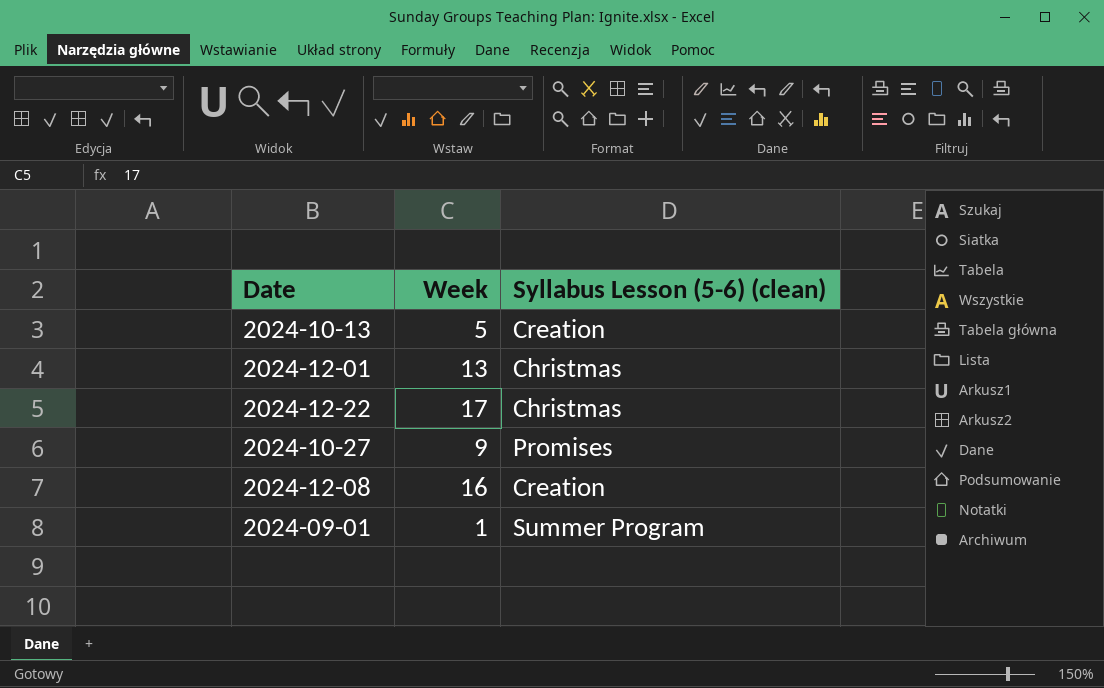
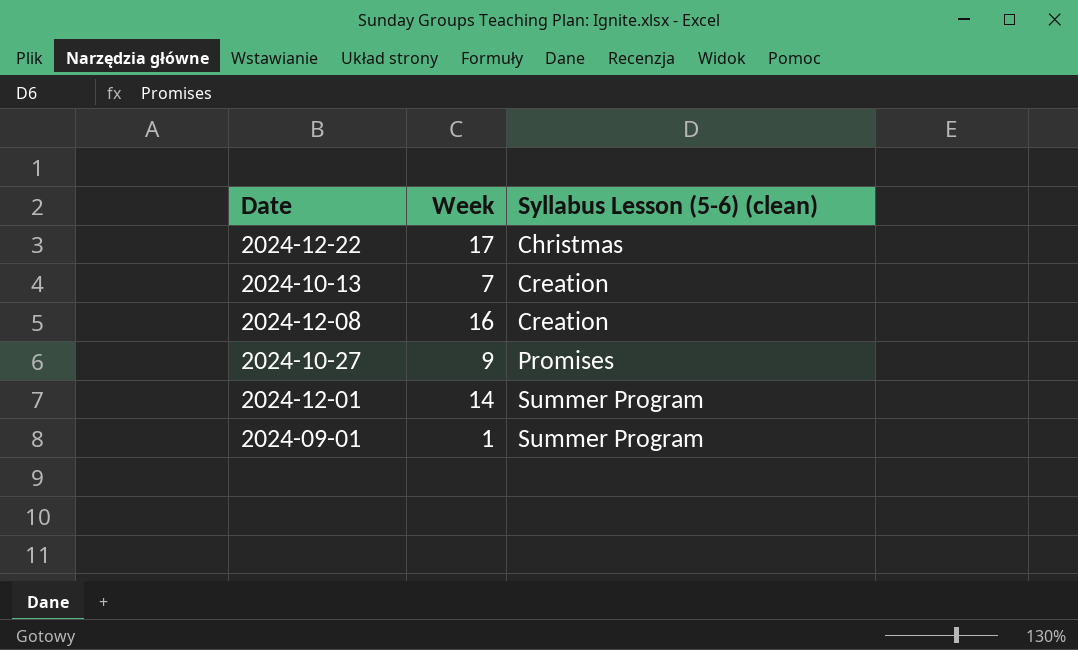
row order: none -> Syllabus Lesson (5-6) (clean) ascending
2024-10-13 | Week: 5 -> 7
2024-12-01 | Week: 13 -> 14
2024-12-01 | Syllabus Lesson (5-6) (clean): Christmas -> Summer Program

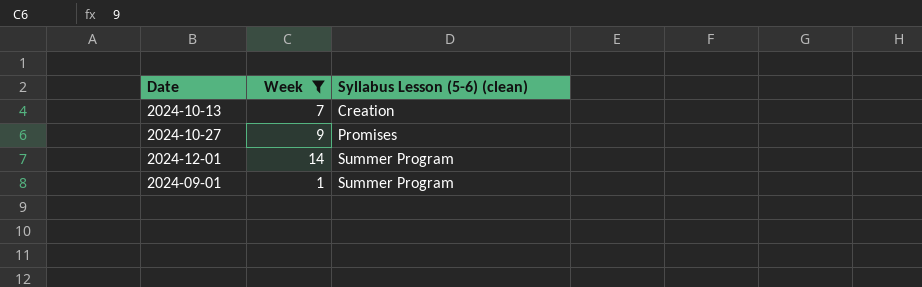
filter: none -> Week <= 14

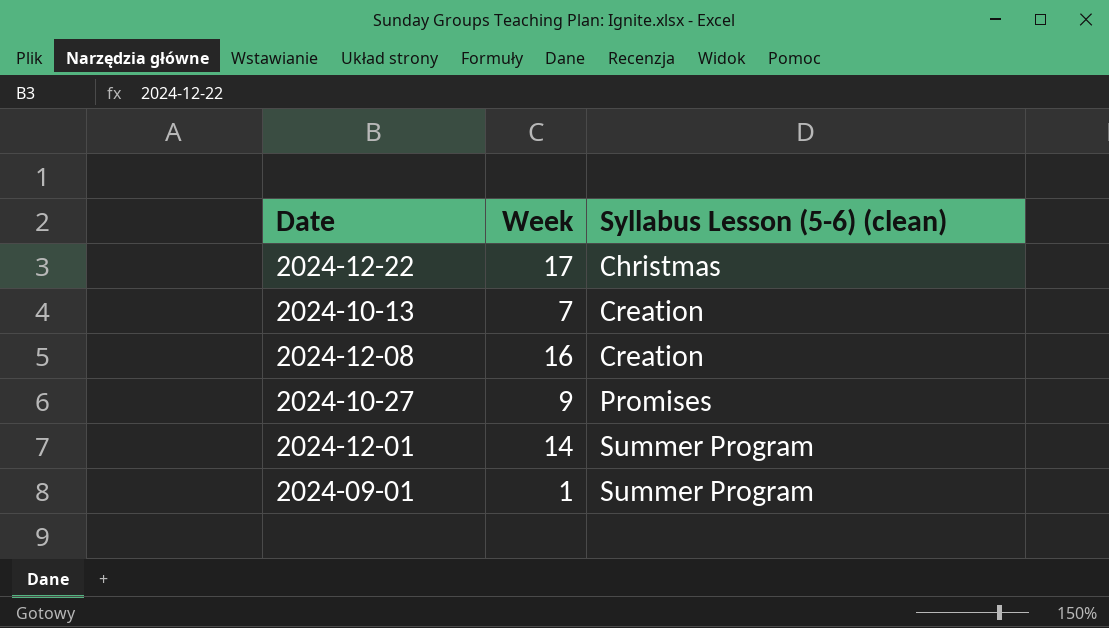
filter: Week <= 14 -> none

